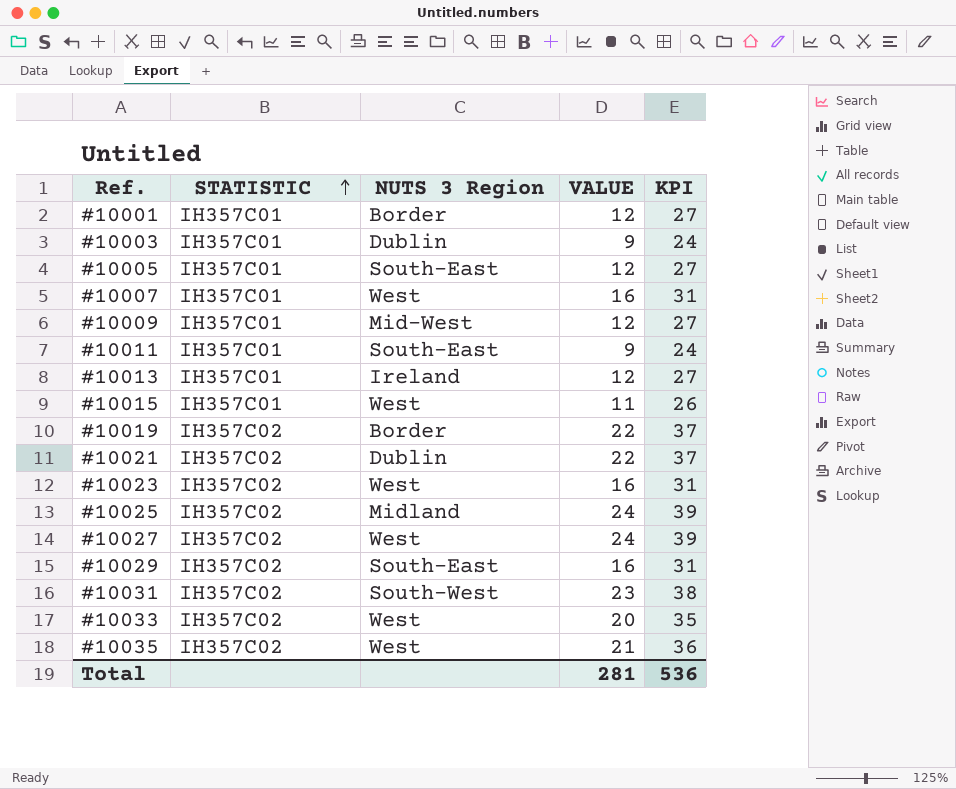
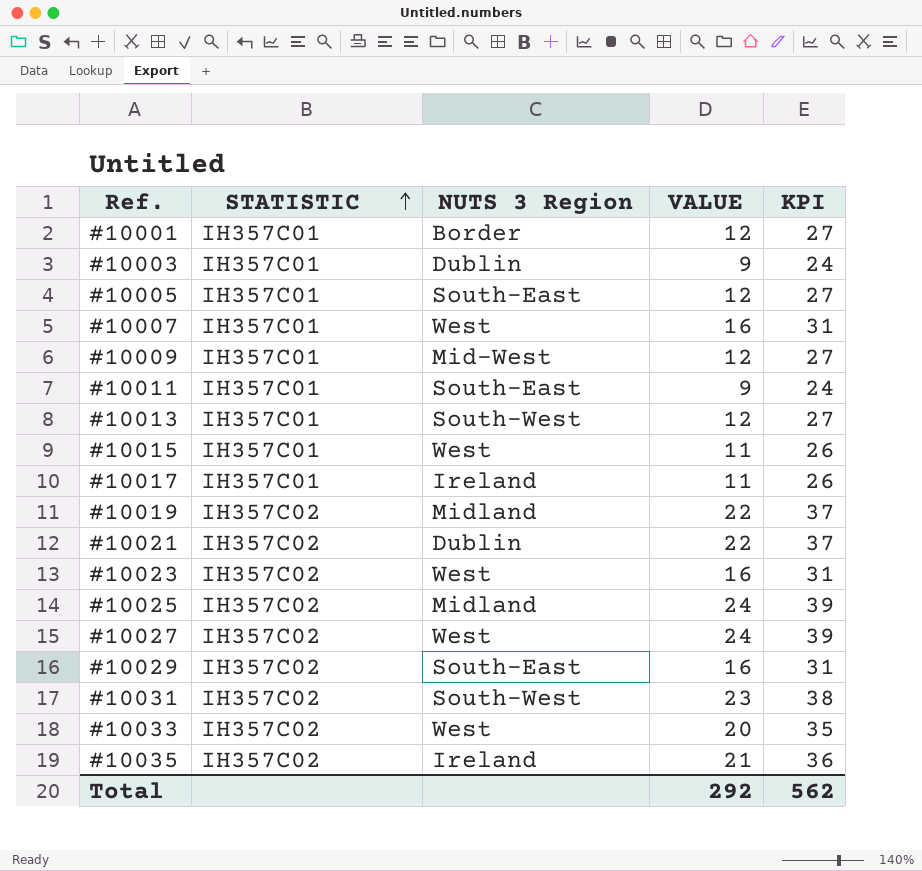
#10013 | NUTS 3 Region: Ireland -> South-West
row #10017: none -> IH357C01 | Ireland | 11 | 26
#10019 | NUTS 3 Region: Border -> Midland
#10035 | NUTS 3 Region: West -> Ireland
Total | VALUE: 281 -> 292
Total | KPI: 536 -> 562

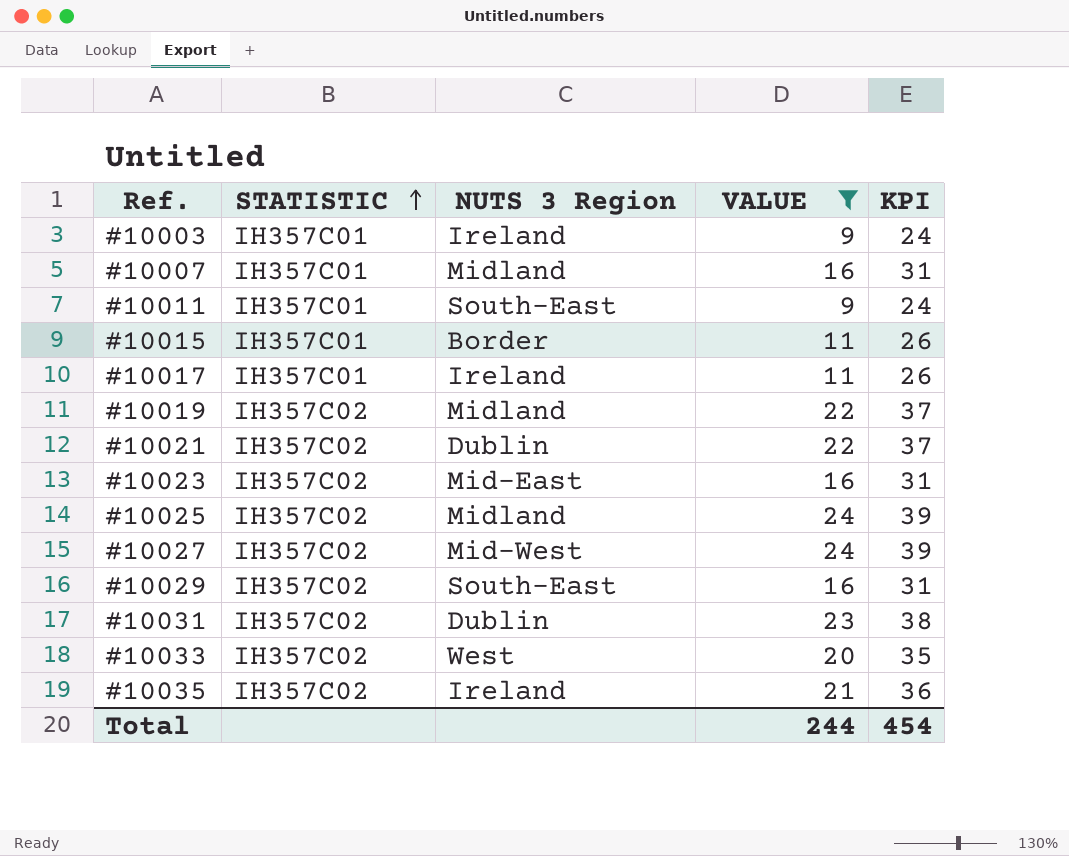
filter: none -> VALUE != 12
#10003 | NUTS 3 Region: Dublin -> Ireland
#10007 | NUTS 3 Region: West -> Midland
#10015 | NUTS 3 Region: West -> Border
#10023 | NUTS 3 Region: West -> Mid-East
#10027 | NUTS 3 Region: West -> Mid-West
#10031 | NUTS 3 Region: South-West -> Dublin
Total | VALUE: 292 -> 244
Total | KPI: 562 -> 454

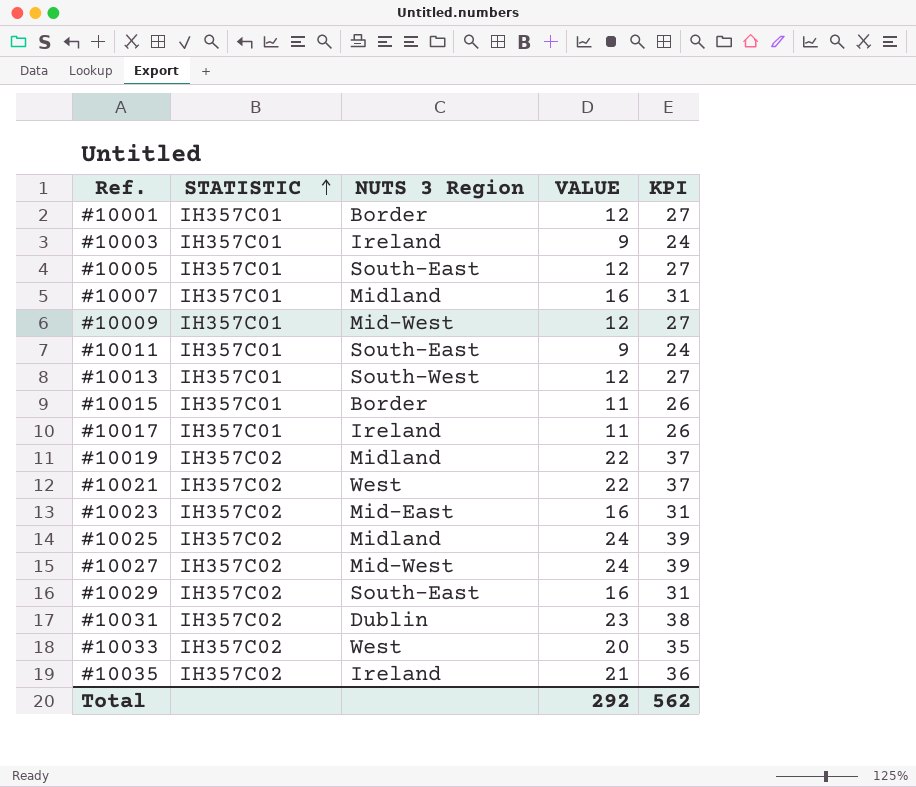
filter: VALUE != 12 -> none
#10021 | NUTS 3 Region: Dublin -> West
Total | VALUE: 244 -> 292
Total | KPI: 454 -> 562

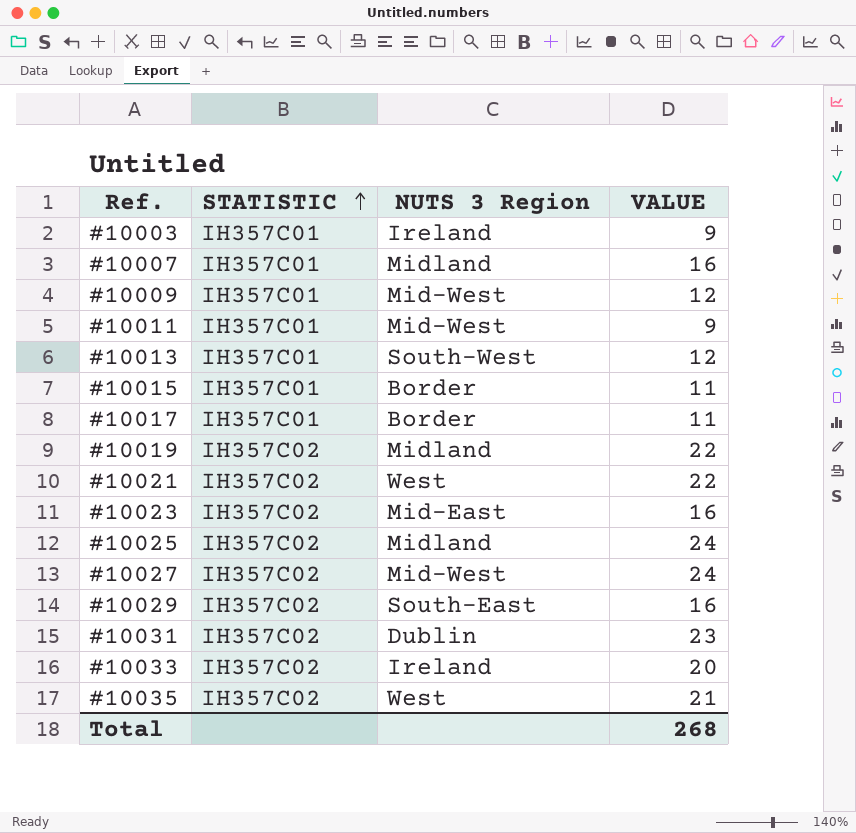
column KPI | formula: [VALUE] + 15 -> none
row #10001: IH357C01 | Border | 12 | 27 -> none
row #10005: IH357C01 | South-East | 12 | 27 -> none
#10011 | NUTS 3 Region: South-East -> Mid-West
#10017 | NUTS 3 Region: Ireland -> Border
#10033 | NUTS 3 Region: West -> Ireland
#10035 | NUTS 3 Region: Ireland -> West
Total | VALUE: 292 -> 268

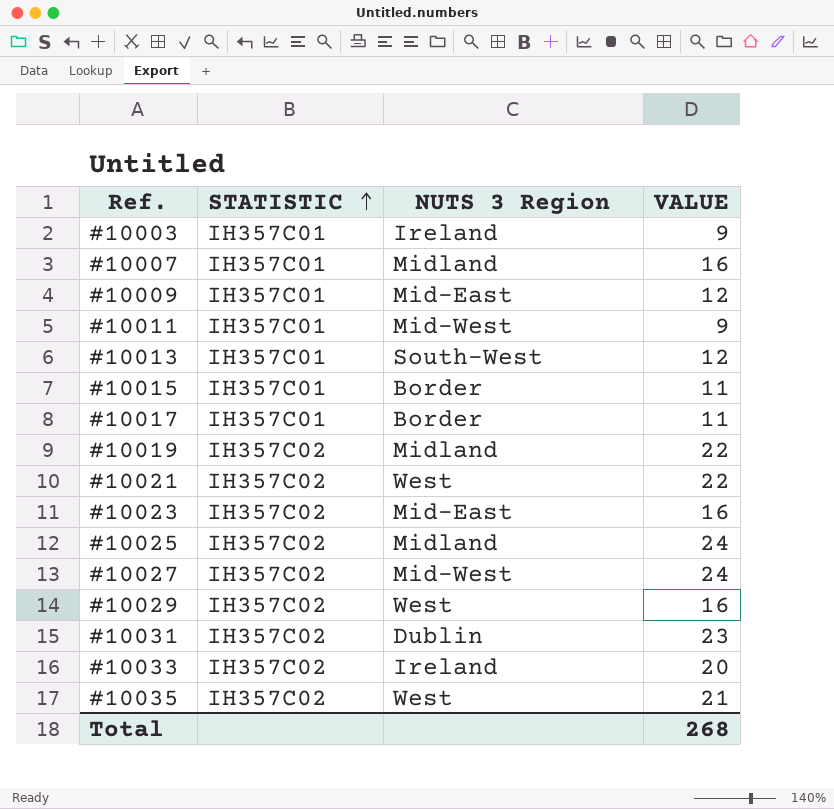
#10009 | NUTS 3 Region: Mid-West -> Mid-East
#10029 | NUTS 3 Region: South-East -> West

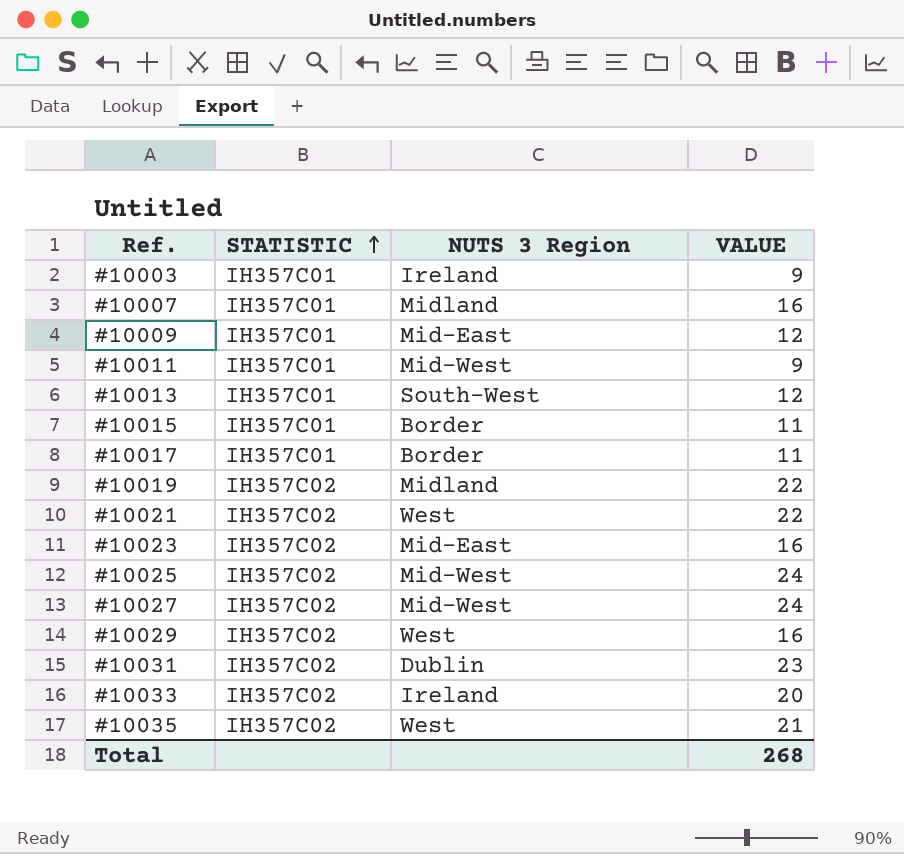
#10025 | NUTS 3 Region: Midland -> Mid-West

